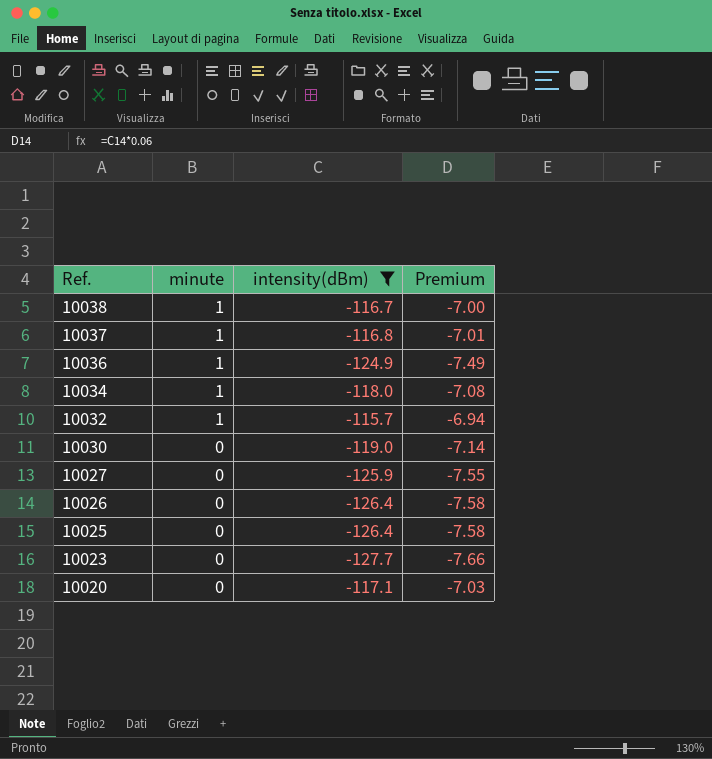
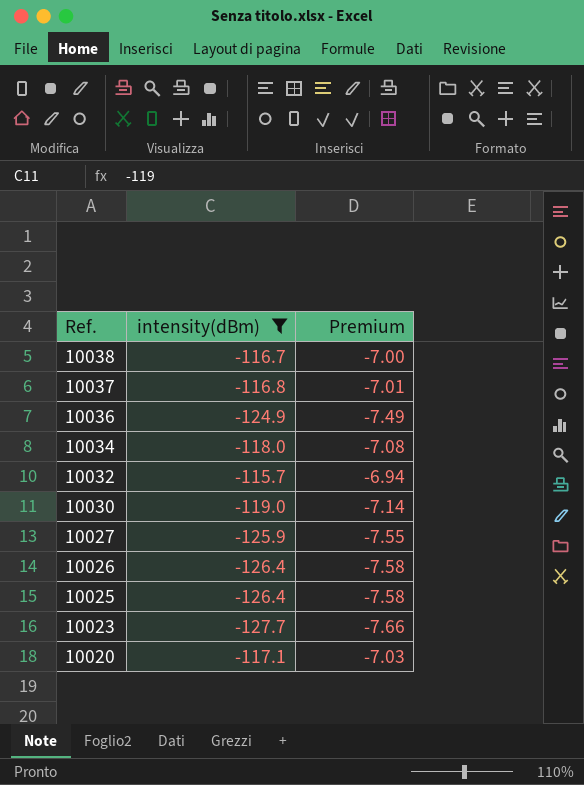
column minute | position: 2 -> none

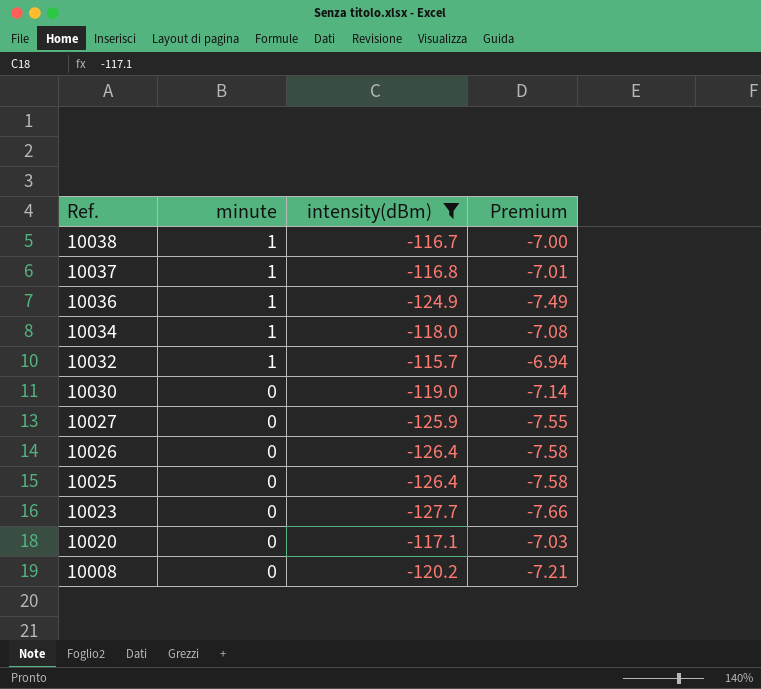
column minute | position: none -> 2
row 10008: none -> 0 | -120.2 | -7.21

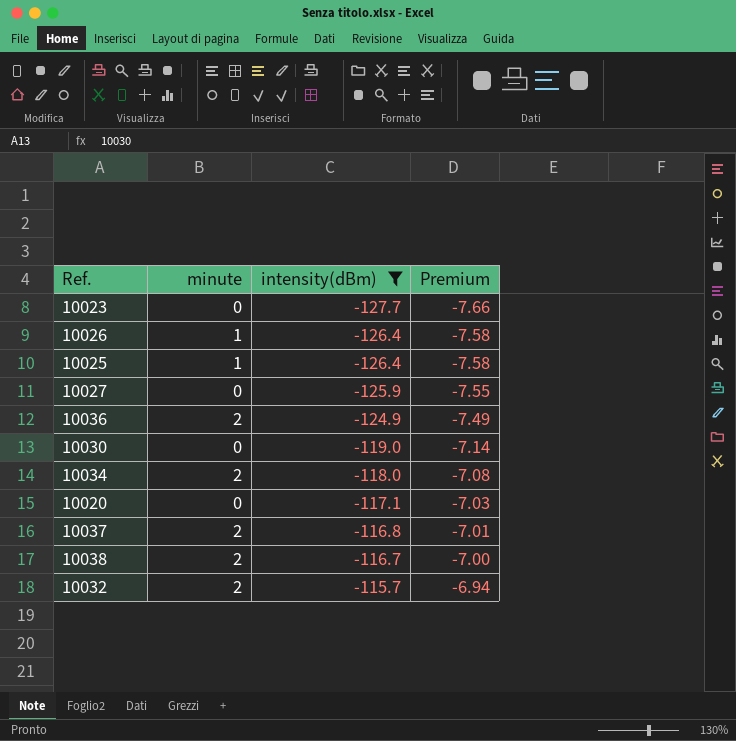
row order: Ref. descending -> intensity(dBm) ascending
row 10008: 0 | -120.2 | -7.21 -> none
10026 | minute: 0 -> 1
10025 | minute: 0 -> 1
10036 | minute: 1 -> 2
10034 | minute: 1 -> 2
10037 | minute: 1 -> 2
10038 | minute: 1 -> 2
10032 | minute: 1 -> 2

